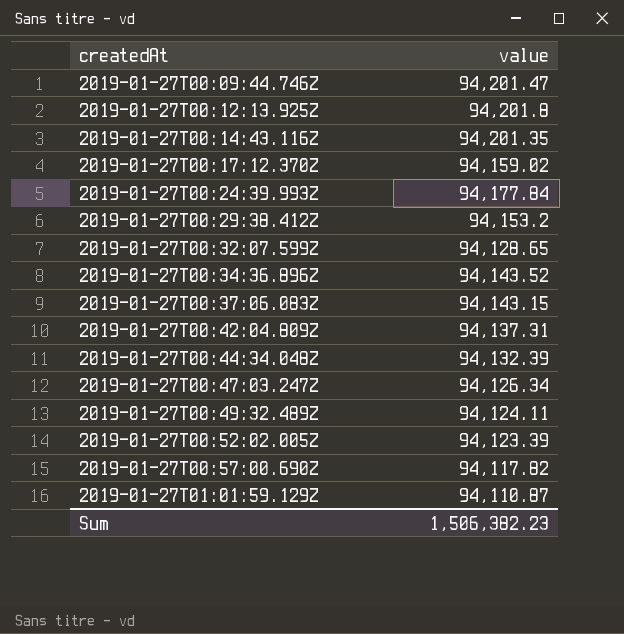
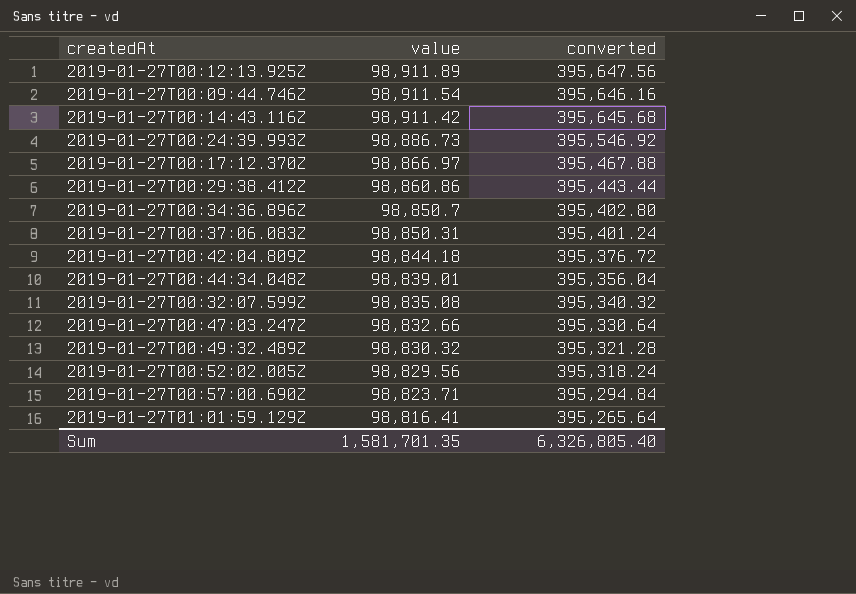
row order: createdAt ascending -> value descending
column converted | formula: none -> [value] * 4
2019-01-27T00:12:13.925Z | value: 94,201.8 -> 98,911.89
2019-01-27T00:09:44.746Z | value: 94,201.47 -> 98,911.54
2019-01-27T00:14:43.116Z | value: 94,201.35 -> 98,911.42
2019-01-27T00:24:39.993Z | value: 94,177.84 -> 98,886.73
2019-01-27T00:17:12.370Z | value: 94,159.02 -> 98,866.97
2019-01-27T00:29:38.412Z | value: 94,153.2 -> 98,860.86
2019-01-27T00:34:36.896Z | value: 94,143.52 -> 98,850.7
2019-01-27T00:37:06.083Z | value: 94,143.15 -> 98,850.31
2019-01-27T00:42:04.809Z | value: 94,137.31 -> 98,844.18
2019-01-27T00:44:34.048Z | value: 94,132.39 -> 98,839.01
2019-01-27T00:32:07.599Z | value: 94,128.65 -> 98,835.08
2019-01-27T00:47:03.247Z | value: 94,126.34 -> 98,832.66
2019-01-27T00:49:32.489Z | value: 94,124.11 -> 98,830.32
2019-01-27T00:52:02.005Z | value: 94,123.39 -> 98,829.56
2019-01-27T00:57:00.690Z | value: 94,117.82 -> 98,823.71
2019-01-27T01:01:59.129Z | value: 94,110.87 -> 98,816.41
Sum | value: 1,506,382.23 -> 1,581,701.35

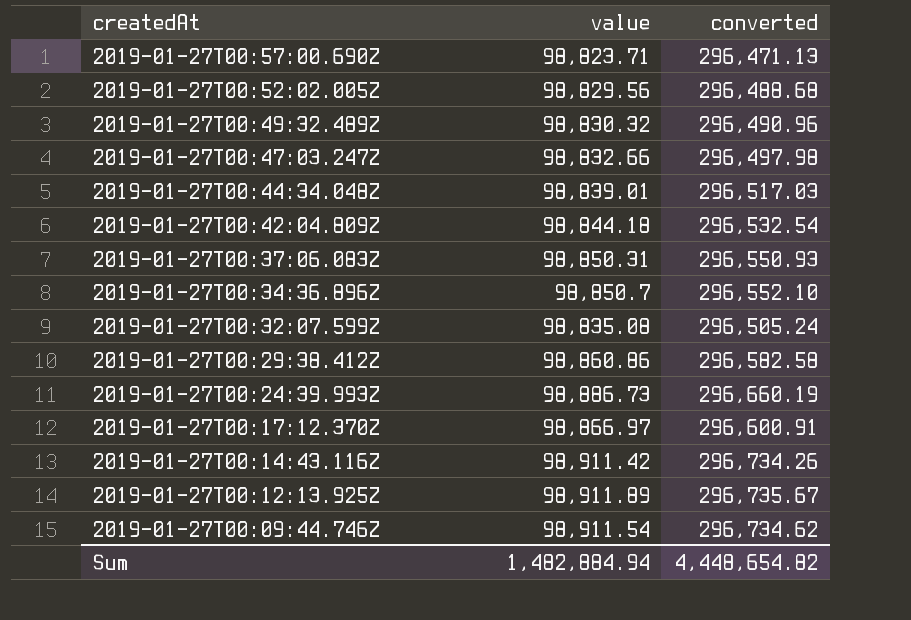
row order: value descending -> createdAt descending
column converted | formula: [value] * 4 -> [value] * 3
row 2019-01-27T01:01:59.129Z: 98,816.41 | 395,265.64 -> none
Sum | value: 1,581,701.35 -> 1,482,884.94
Sum | converted: 6,326,805.40 -> 4,448,654.82

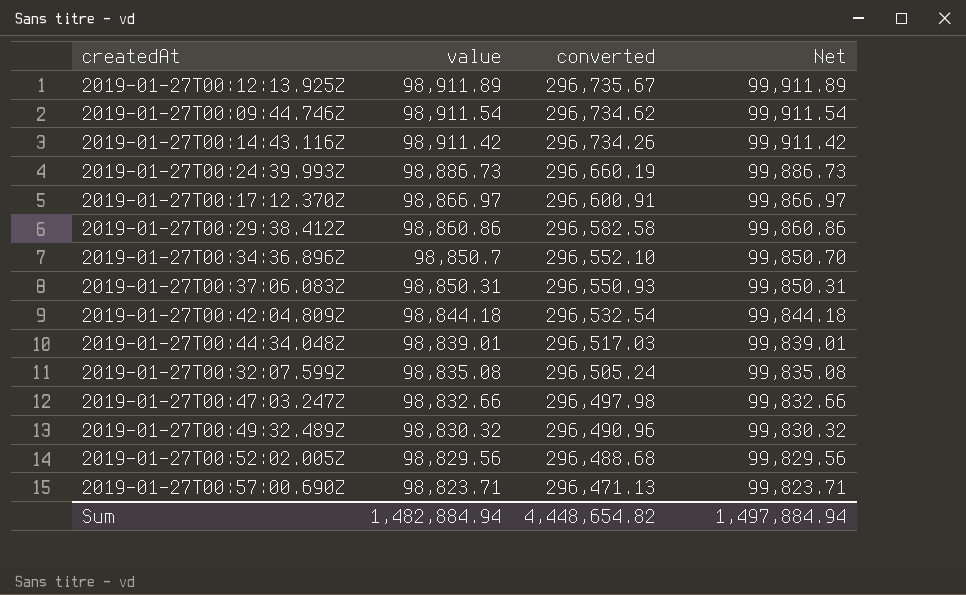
row order: createdAt descending -> value descending
column Net | formula: none -> [value] + 1000

